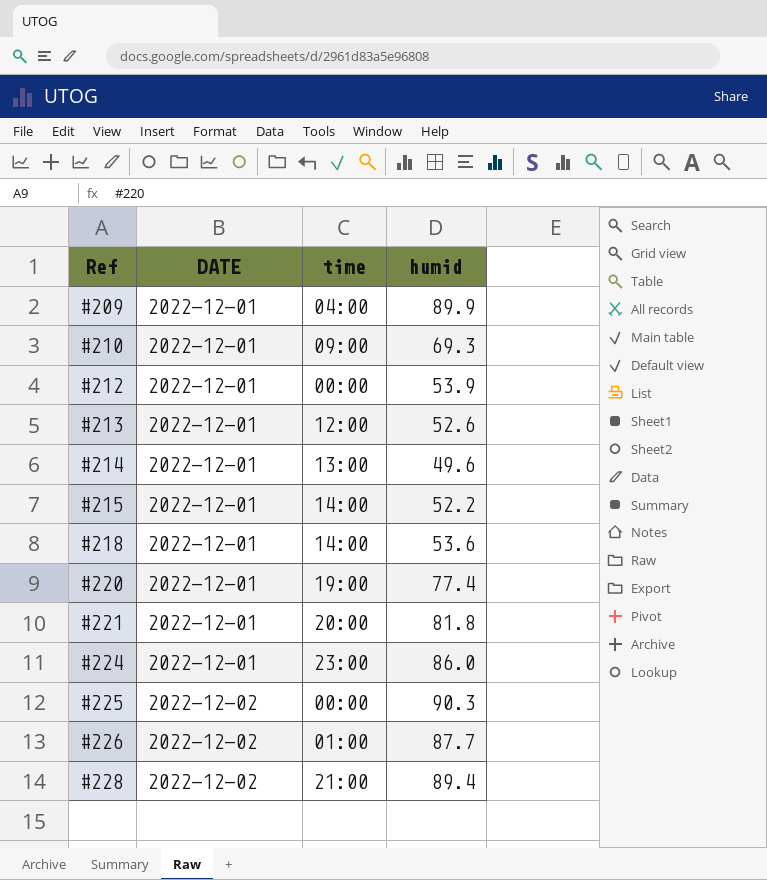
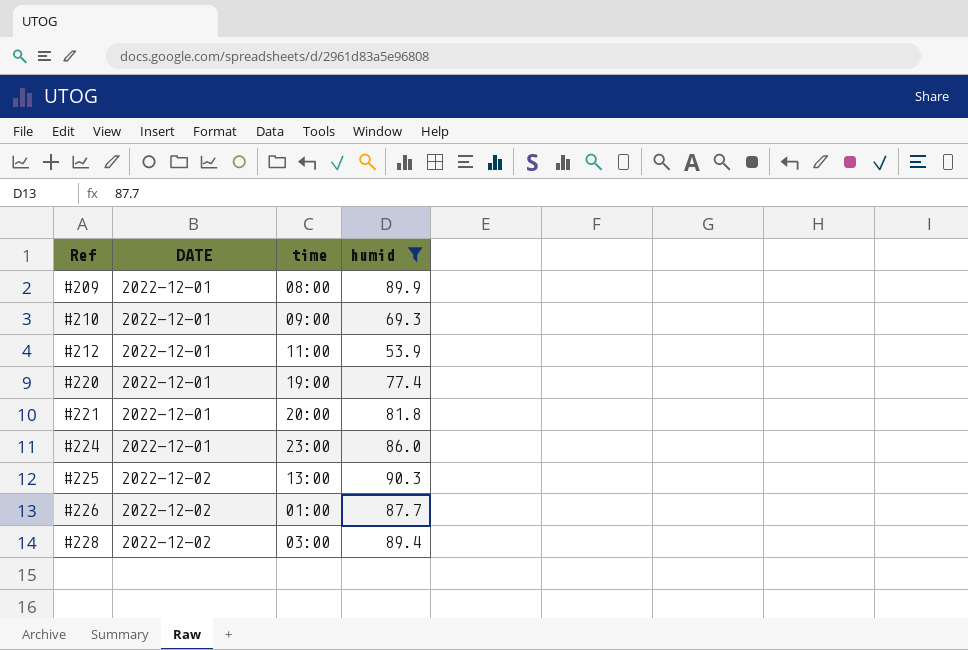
filter: none -> humid >= 53.9
#209 | time: 04:00 -> 08:00
#212 | time: 00:00 -> 11:00
#225 | time: 00:00 -> 13:00
#228 | time: 21:00 -> 03:00

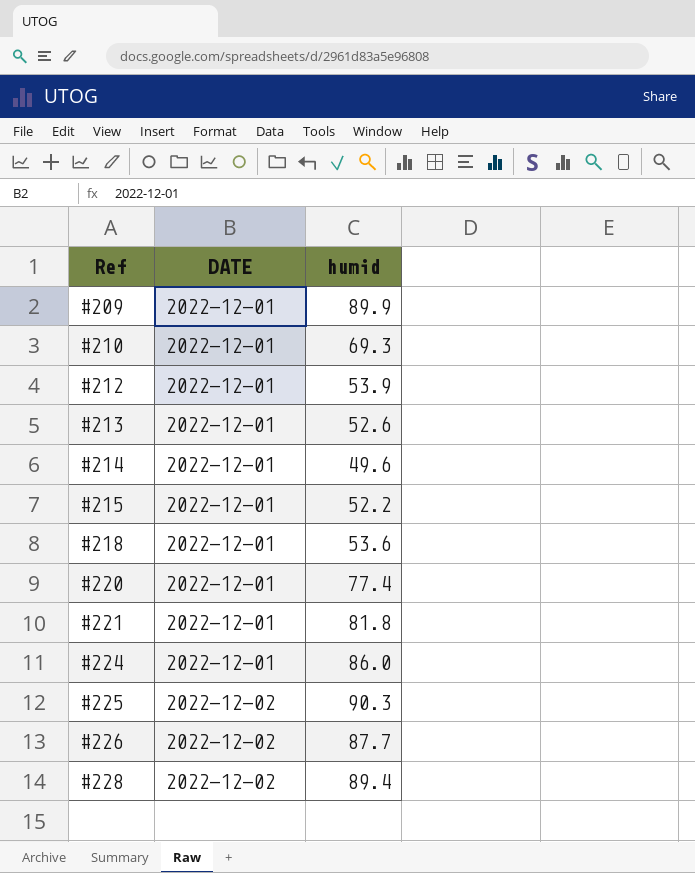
filter: humid >= 53.9 -> none
column time | position: 3 -> none

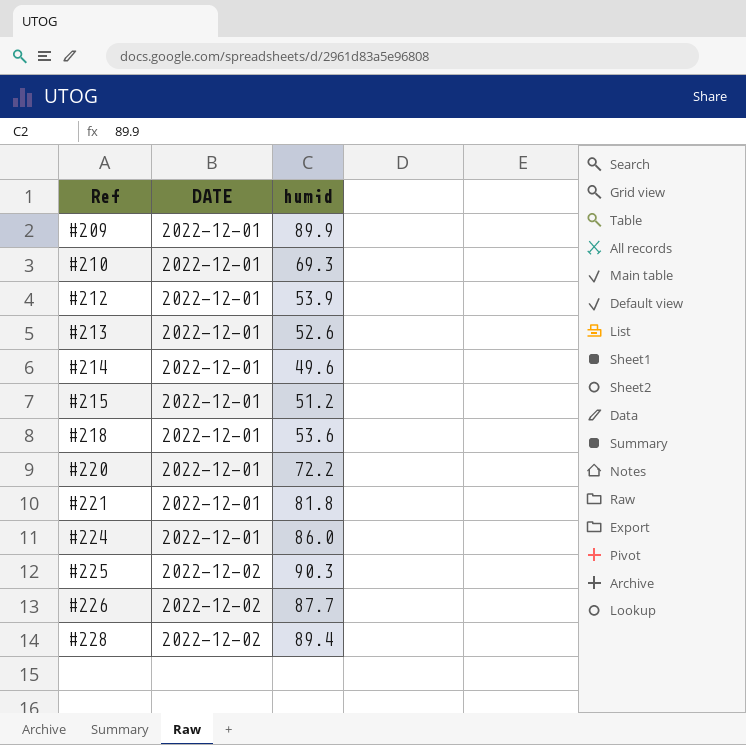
#215 | humid: 52.2 -> 51.2
#220 | humid: 77.4 -> 72.2

